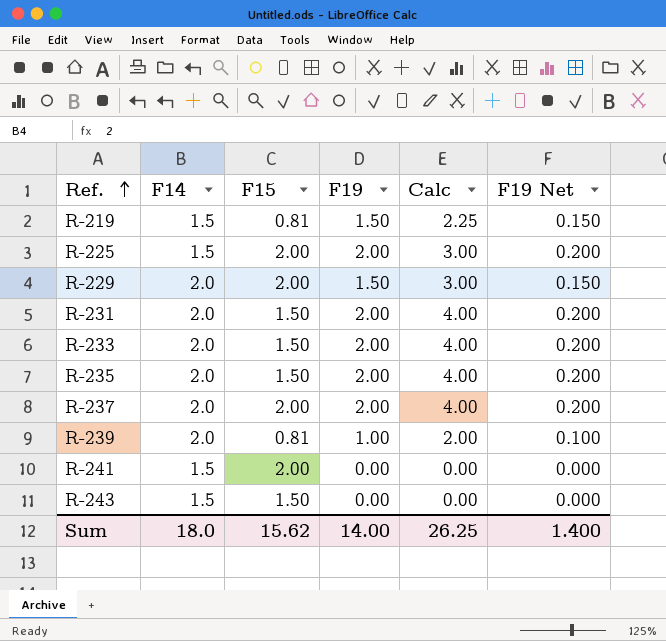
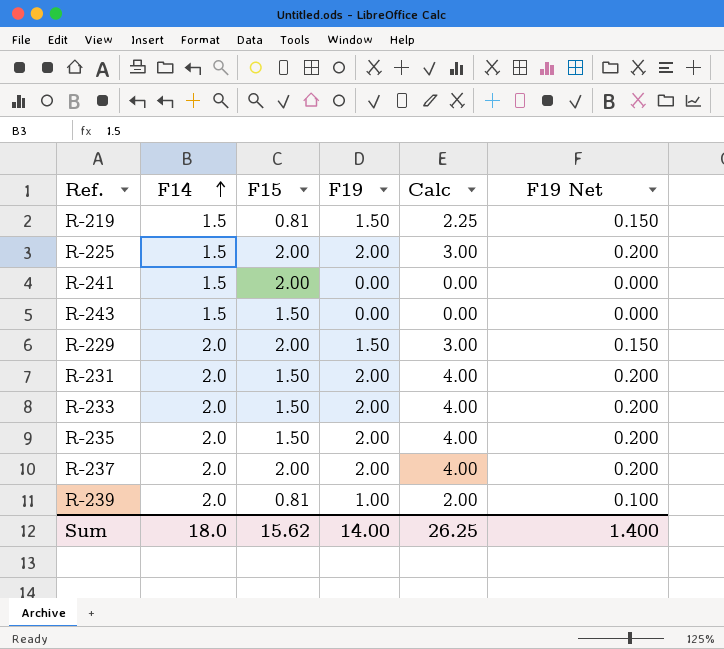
row order: Ref. ascending -> F14 ascending

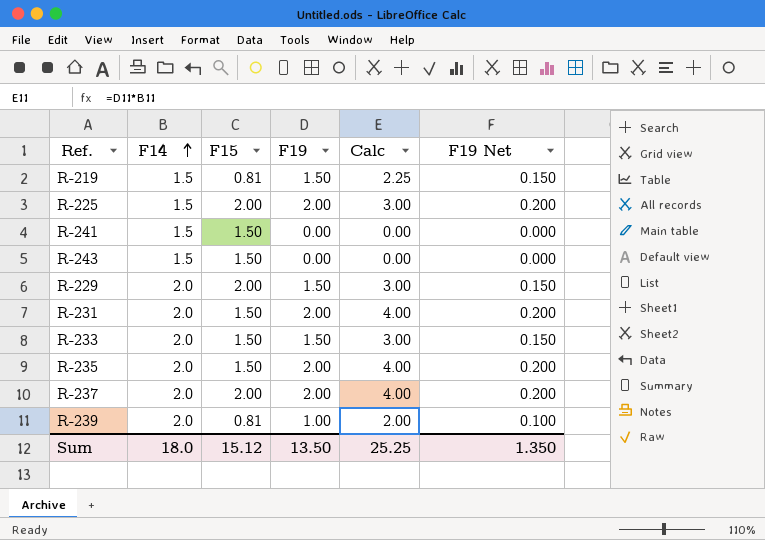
R-241 | F15: 2.00 -> 1.50
R-233 | F19: 2.00 -> 1.50
R-233 | Calc: 4.00 -> 3.00
R-233 | F19 Net: 0.200 -> 0.150
Sum | F15: 15.62 -> 15.12
Sum | F19: 14.00 -> 13.50
Sum | Calc: 26.25 -> 25.25
Sum | F19 Net: 1.400 -> 1.350

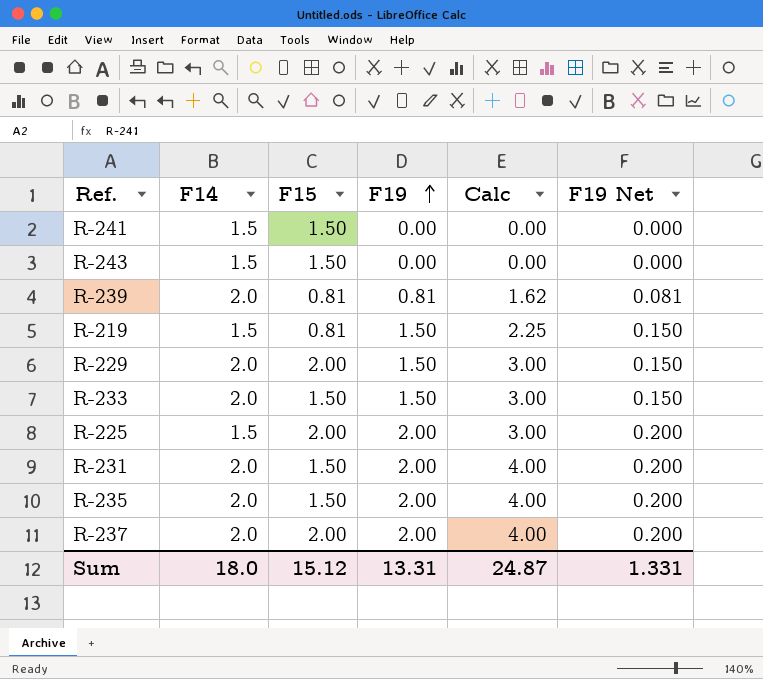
row order: F14 ascending -> F19 ascending
R-239 | F19: 1.00 -> 0.81
R-239 | Calc: 2.00 -> 1.62
R-239 | F19 Net: 0.100 -> 0.081
Sum | F19: 13.50 -> 13.31
Sum | Calc: 25.25 -> 24.87
Sum | F19 Net: 1.350 -> 1.331

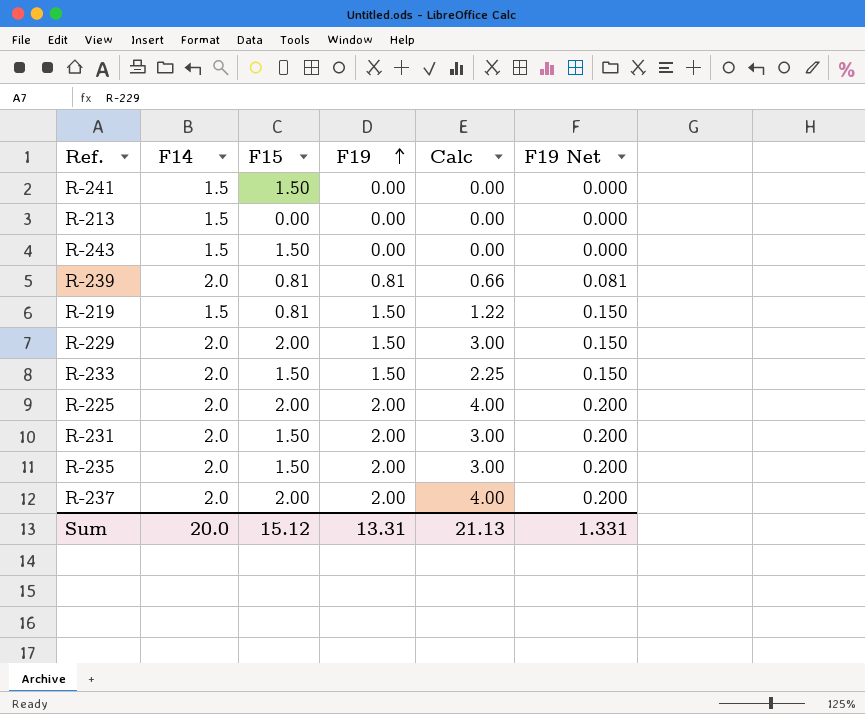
column Calc | formula: [F14] * [F19] -> [F15] * [F19]
row R-213: none -> 1.5 | 0.00 | 0.00 | 0.00 | 0.000
R-225 | F14: 1.5 -> 2.0
Sum | F14: 18.0 -> 20.0
Sum | Calc: 24.87 -> 21.13

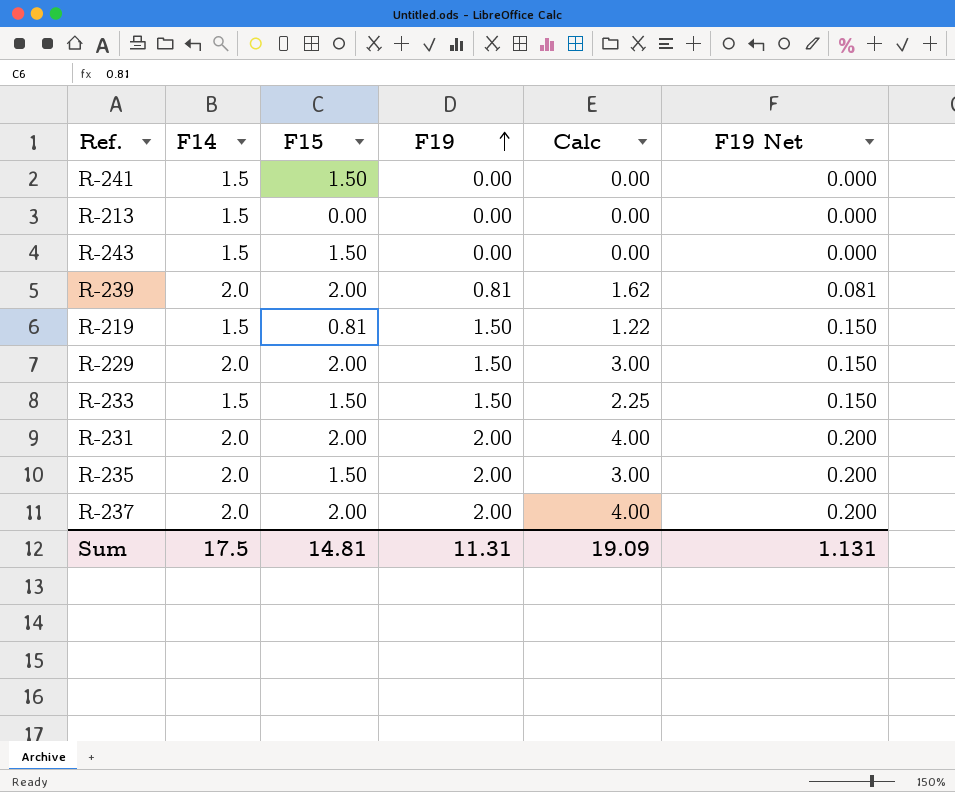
row R-225: 2.0 | 2.00 | 2.00 | 4.00 | 0.200 -> none
R-239 | F15: 0.81 -> 2.00
R-239 | Calc: 0.66 -> 1.62
R-233 | F14: 2.0 -> 1.5
R-231 | F15: 1.50 -> 2.00
R-231 | Calc: 3.00 -> 4.00
Sum | F14: 20.0 -> 17.5
Sum | F15: 15.12 -> 14.81
Sum | F19: 13.31 -> 11.31
Sum | Calc: 21.13 -> 19.09
Sum | F19 Net: 1.331 -> 1.131

